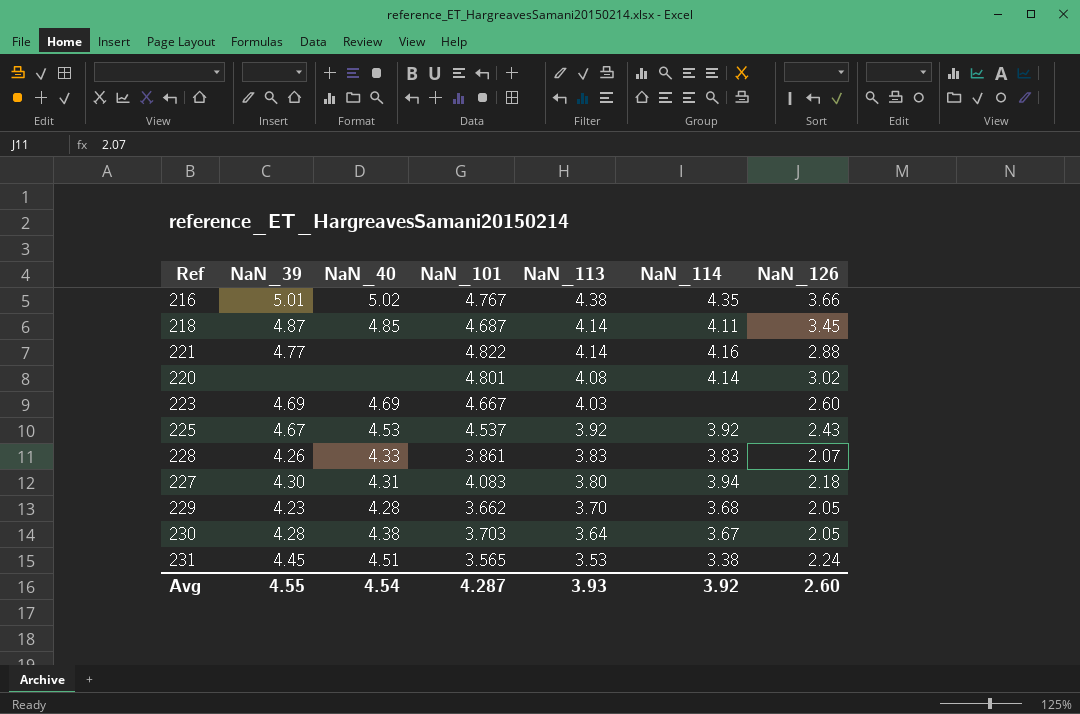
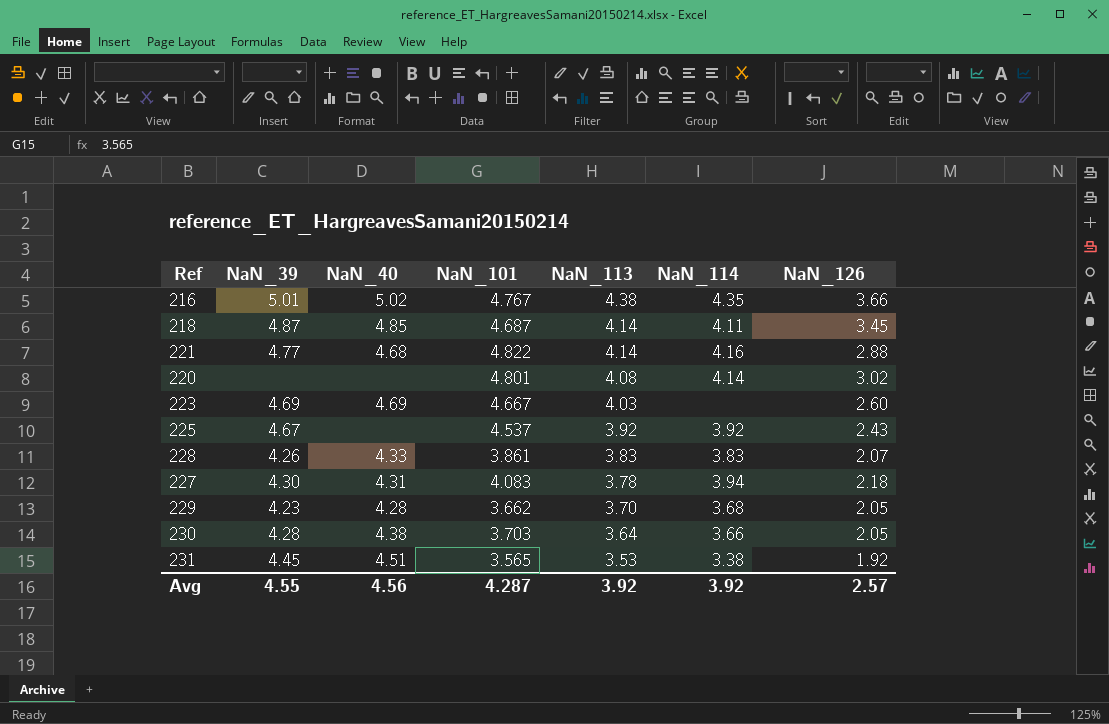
221 | NaN_40: none -> 4.68
225 | NaN_40: 4.53 -> none
227 | NaN_113: 3.80 -> 3.78
230 | NaN_114: 3.67 -> 3.66
231 | NaN_126: 2.24 -> 1.92
Avg | NaN_40: 4.54 -> 4.56
Avg | NaN_113: 3.93 -> 3.92
Avg | NaN_126: 2.60 -> 2.57

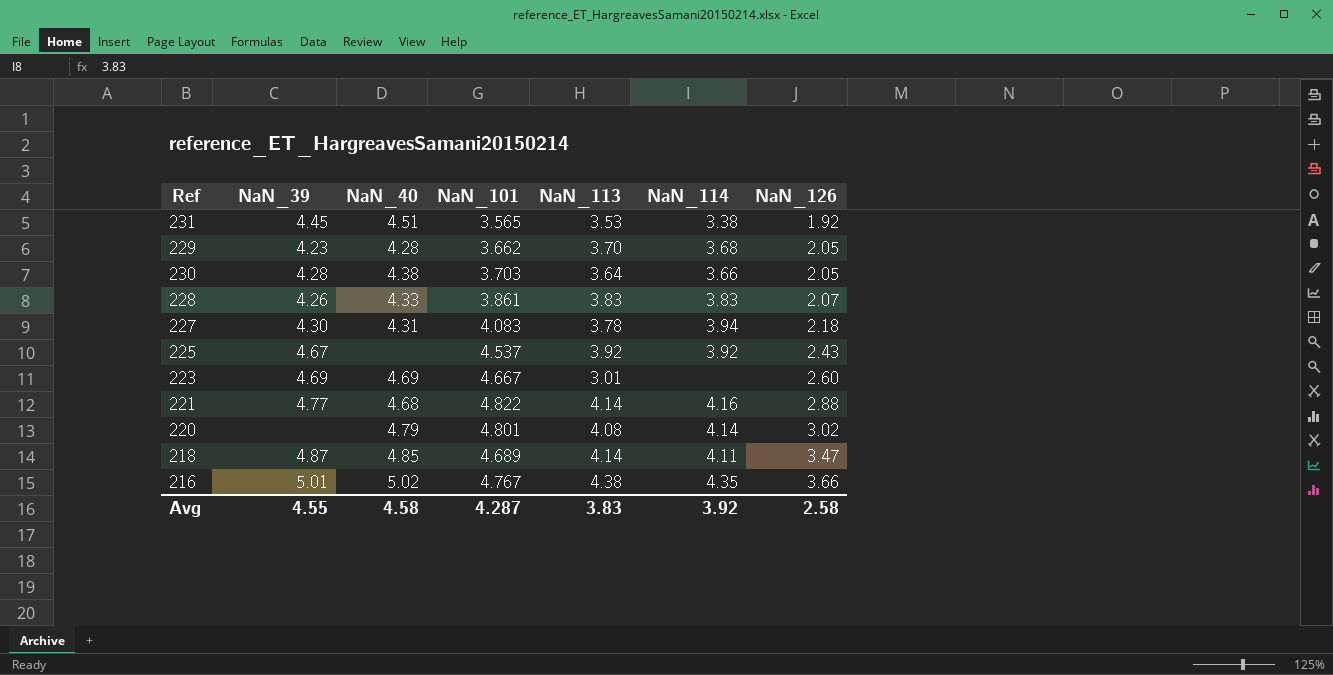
row order: NaN_113 descending -> NaN_126 ascending
223 | NaN_113: 4.03 -> 3.01
220 | NaN_40: none -> 4.79
218 | NaN_101: 4.687 -> 4.689
218 | NaN_126: 3.45 -> 3.47
Avg | NaN_40: 4.56 -> 4.58
Avg | NaN_113: 3.92 -> 3.83
Avg | NaN_126: 2.57 -> 2.58

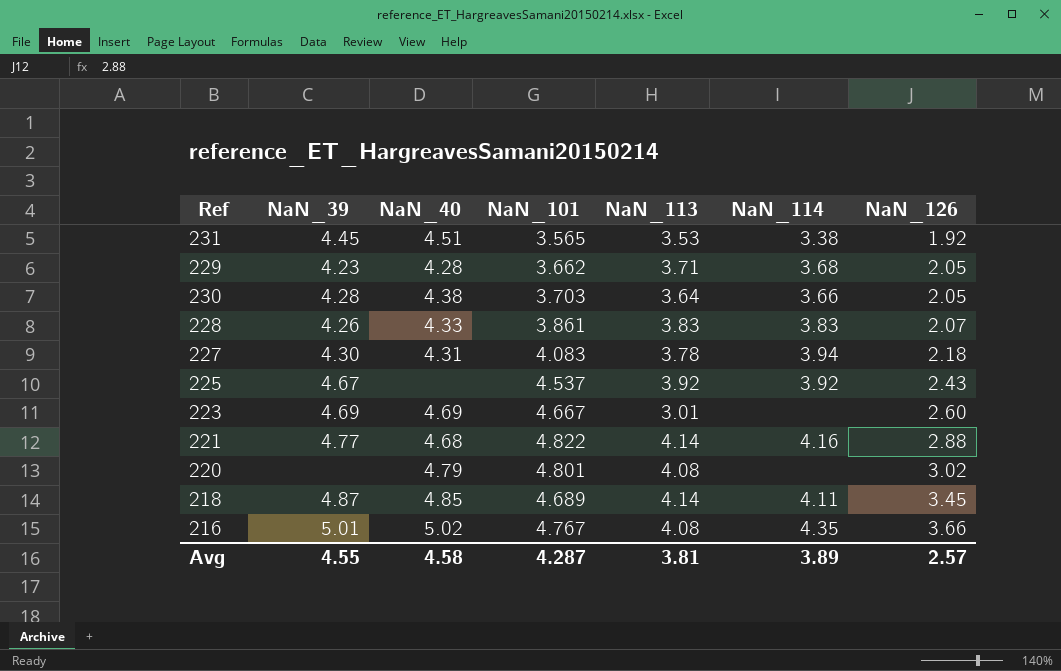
229 | NaN_113: 3.70 -> 3.71
220 | NaN_114: 4.14 -> none
218 | NaN_126: 3.47 -> 3.45
216 | NaN_113: 4.38 -> 4.08
Avg | NaN_113: 3.83 -> 3.81
Avg | NaN_114: 3.92 -> 3.89
Avg | NaN_126: 2.58 -> 2.57

